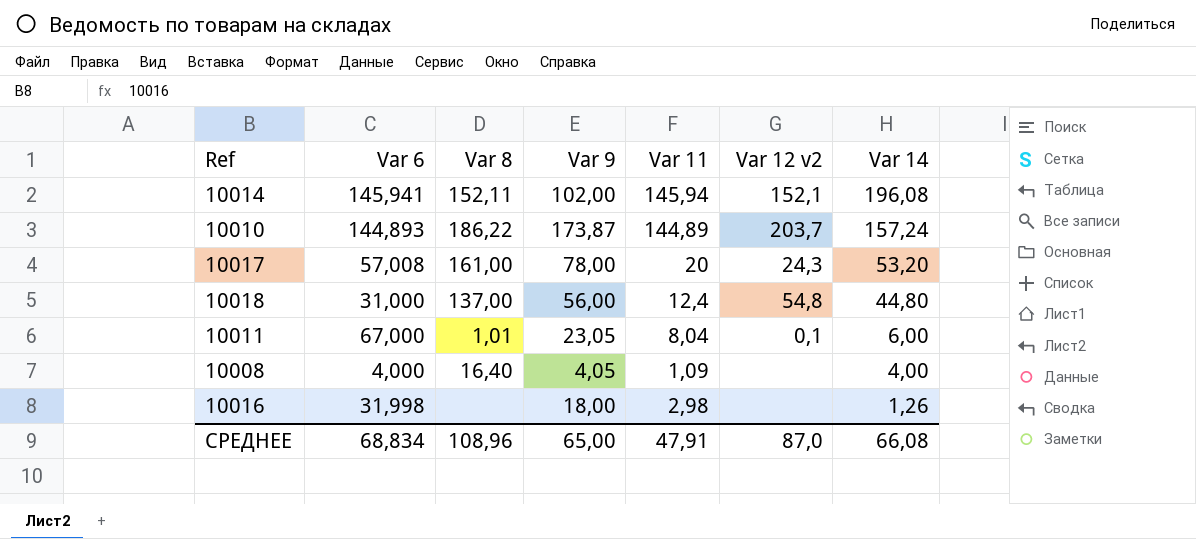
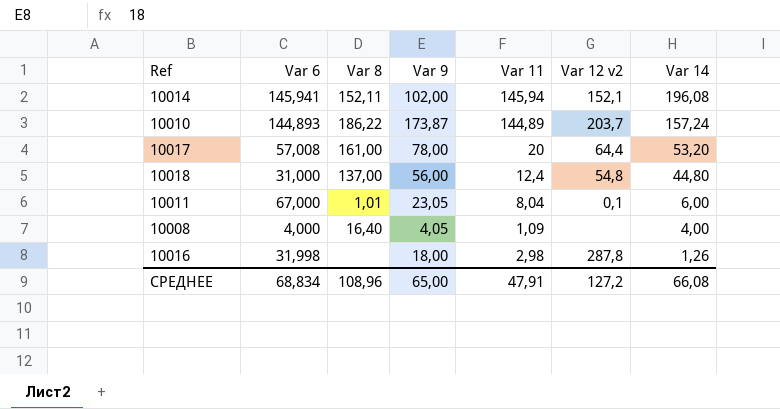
10017 | Var 12 v2: 24,3 -> 64,4
10016 | Var 12 v2: none -> 287,8
СРЕДНЕЕ | Var 12 v2: 87,0 -> 127,2

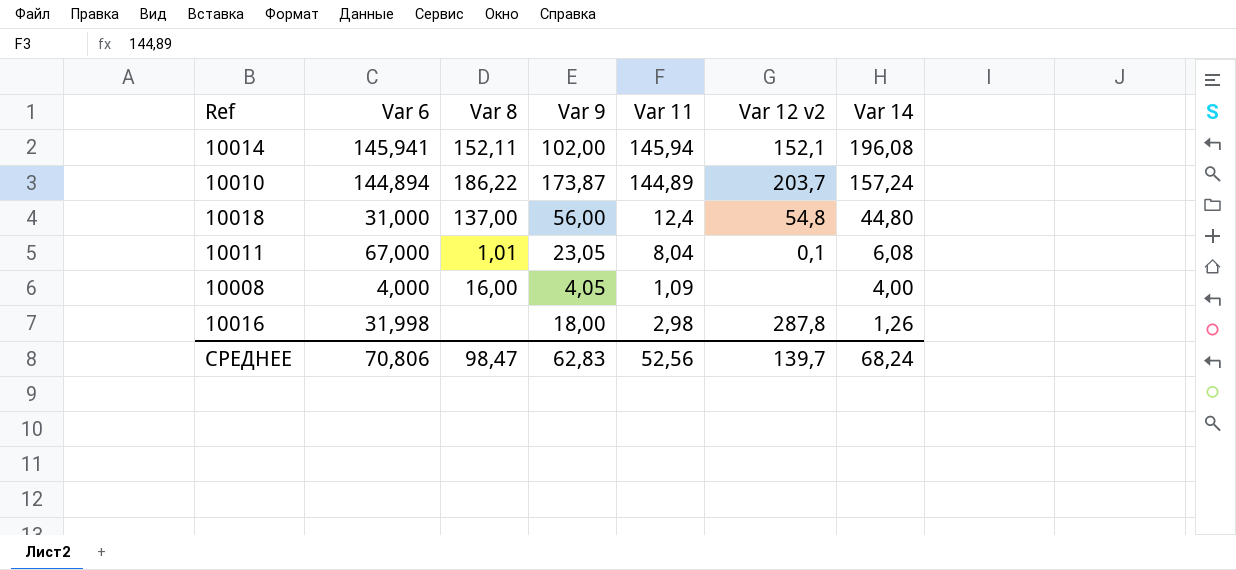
row 10017: 57,008 | 161,00 | 78,00 | 20 | 64,4 | 53,20 -> none
10010 | Var 6: 144,893 -> 144,894
10011 | Var 14: 6,00 -> 6,08
10008 | Var 8: 16,40 -> 16,00
СРЕДНЕЕ | Var 6: 68,834 -> 70,806
СРЕДНЕЕ | Var 8: 108,96 -> 98,47
СРЕДНЕЕ | Var 9: 65,00 -> 62,83
СРЕДНЕЕ | Var 11: 47,91 -> 52,56
СРЕДНЕЕ | Var 12 v2: 127,2 -> 139,7
СРЕДНЕЕ | Var 14: 66,08 -> 68,24

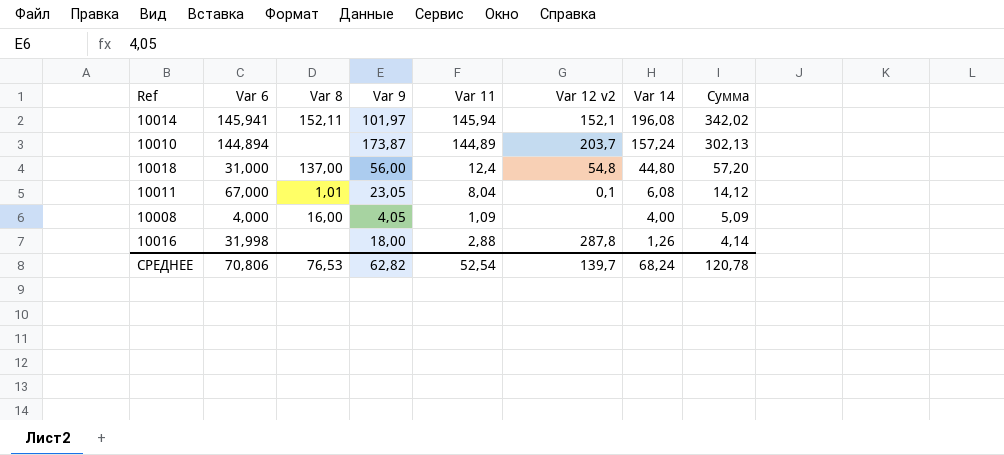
column Сумма | formula: none -> [Var 11] + [Var 14]
10014 | Var 9: 102,00 -> 101,97
10010 | Var 8: 186,22 -> none
10016 | Var 11: 2,98 -> 2,88
СРЕДНЕЕ | Var 8: 98,47 -> 76,53
СРЕДНЕЕ | Var 9: 62,83 -> 62,82
СРЕДНЕЕ | Var 11: 52,56 -> 52,54

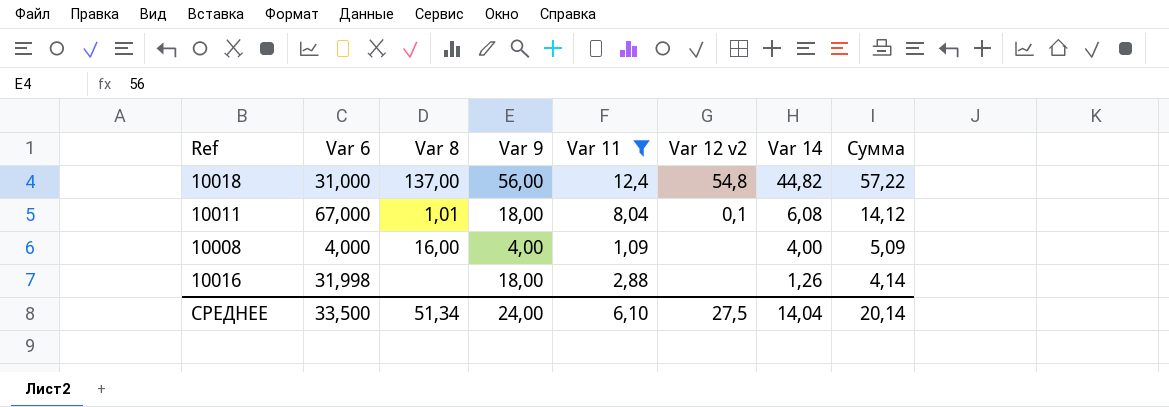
filter: none -> Var 11 <= 12,4
10018 | Var 14: 44,80 -> 44,82
10018 | Сумма: 57,20 -> 57,22
10011 | Var 9: 23,05 -> 18,00
10008 | Var 9: 4,05 -> 4,00
10016 | Var 12 v2: 287,8 -> none
СРЕДНЕЕ | Var 6: 70,806 -> 33,500
СРЕДНЕЕ | Var 8: 76,53 -> 51,34
СРЕДНЕЕ | Var 9: 62,82 -> 24,00
СРЕДНЕЕ | Var 11: 52,54 -> 6,10
СРЕДНЕЕ | Var 12 v2: 139,7 -> 27,5
СРЕДНЕЕ | Var 14: 68,24 -> 14,04
СРЕДНЕЕ | Сумма: 120,78 -> 20,14

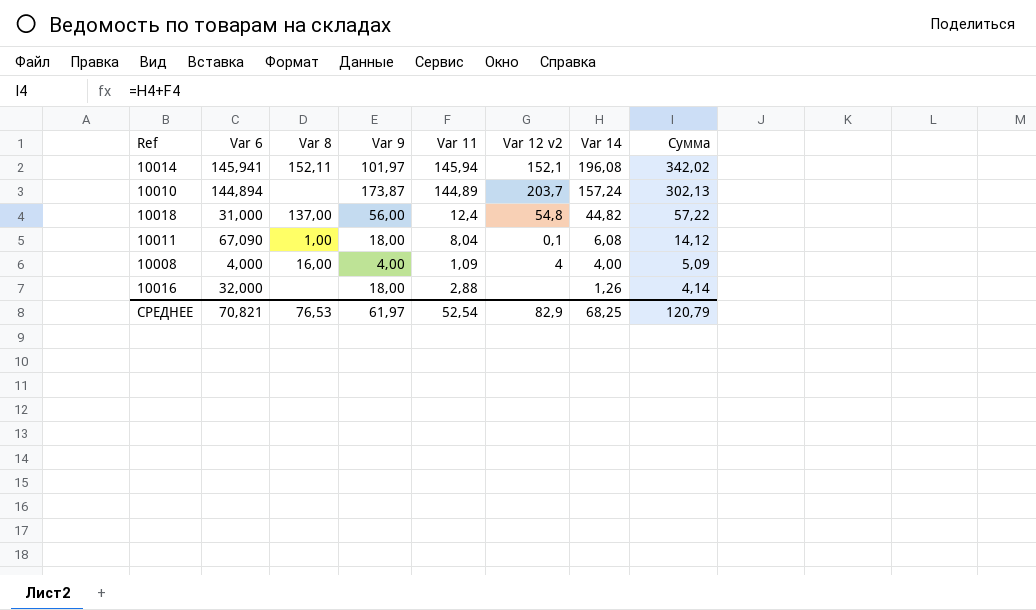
filter: Var 11 <= 12,4 -> none
10011 | Var 6: 67,000 -> 67,090
10011 | Var 8: 1,01 -> 1,00
10008 | Var 12 v2: none -> 4
10016 | Var 6: 31,998 -> 32,000
СРЕДНЕЕ | Var 6: 33,500 -> 70,821
СРЕДНЕЕ | Var 8: 51,34 -> 76,53
СРЕДНЕЕ | Var 9: 24,00 -> 61,97
СРЕДНЕЕ | Var 11: 6,10 -> 52,54
СРЕДНЕЕ | Var 12 v2: 27,5 -> 82,9
СРЕДНЕЕ | Var 14: 14,04 -> 68,25
СРЕДНЕЕ | Сумма: 20,14 -> 120,79

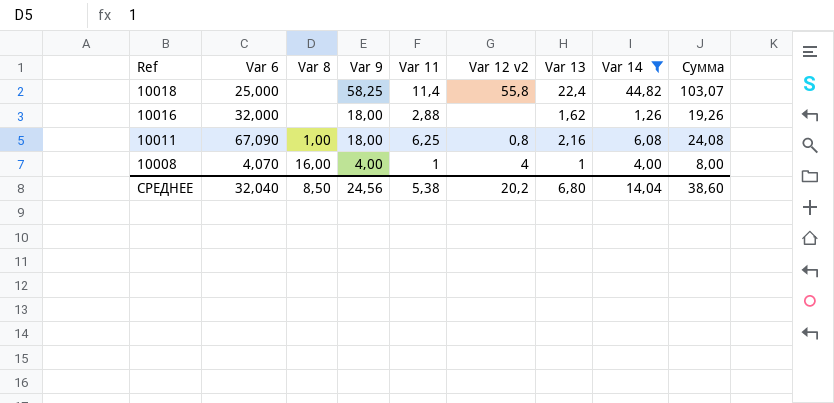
filter: none -> Var 14 <= 44,82
row order: Var 14 descending -> Ref descending
column Var 13 | position: none -> 7
column Сумма | formula: [Var 11] + [Var 14] -> [Var 9] + [Var 14]
10018 | Var 6: 31,000 -> 25,000
10018 | Var 8: 137,00 -> none
10018 | Var 9: 56,00 -> 58,25
10018 | Var 11: 12,4 -> 11,4
10018 | Var 12 v2: 54,8 -> 55,8
10011 | Var 11: 8,04 -> 6,25
10011 | Var 12 v2: 0,1 -> 0,8
10008 | Var 6: 4,000 -> 4,070
10008 | Var 11: 1,09 -> 1
СРЕДНЕЕ | Var 6: 70,821 -> 32,040
СРЕДНЕЕ | Var 8: 76,53 -> 8,50
СРЕДНЕЕ | Var 9: 61,97 -> 24,56
СРЕДНЕЕ | Var 11: 52,54 -> 5,38
СРЕДНЕЕ | Var 12 v2: 82,9 -> 20,2
СРЕДНЕЕ | Var 14: 68,25 -> 14,04
СРЕДНЕЕ | Сумма: 120,79 -> 38,60

